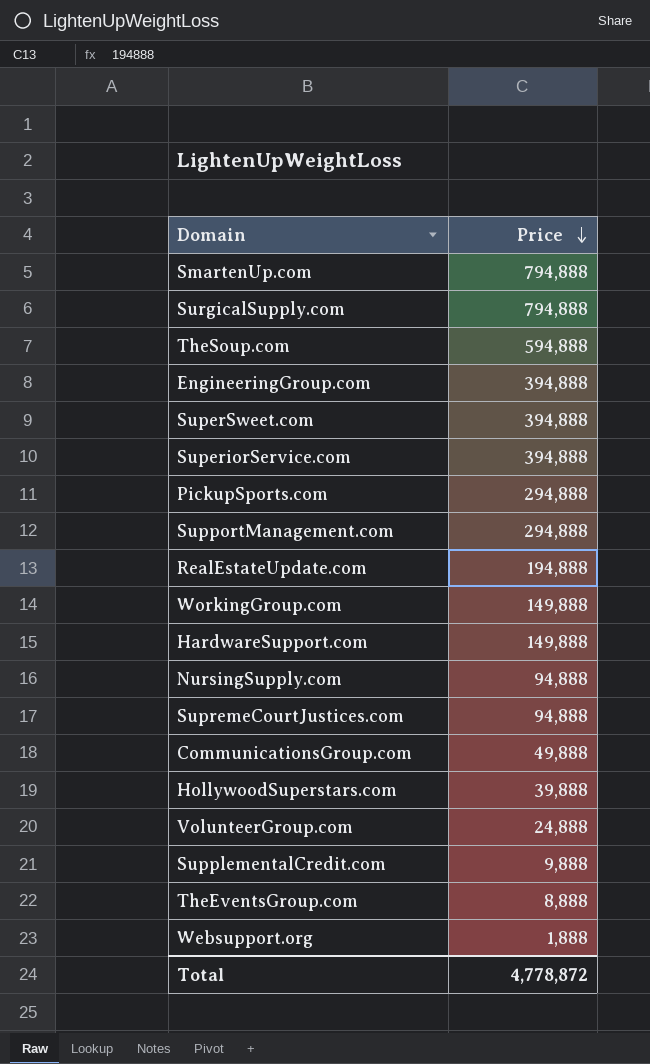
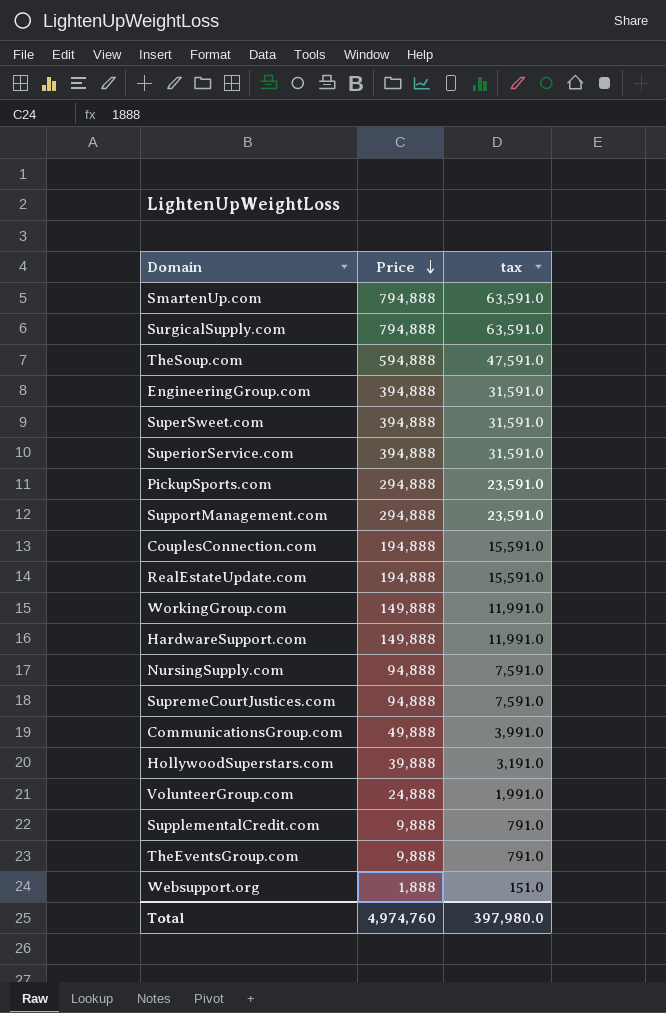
column tax | formula: none -> [Price] * 0.08
row CouplesConnection.com: none -> 194,888 | 15,591.0
TheEventsGroup.com | Price: 8,888 -> 9,888
Total | Price: 4,778,872 -> 4,974,760

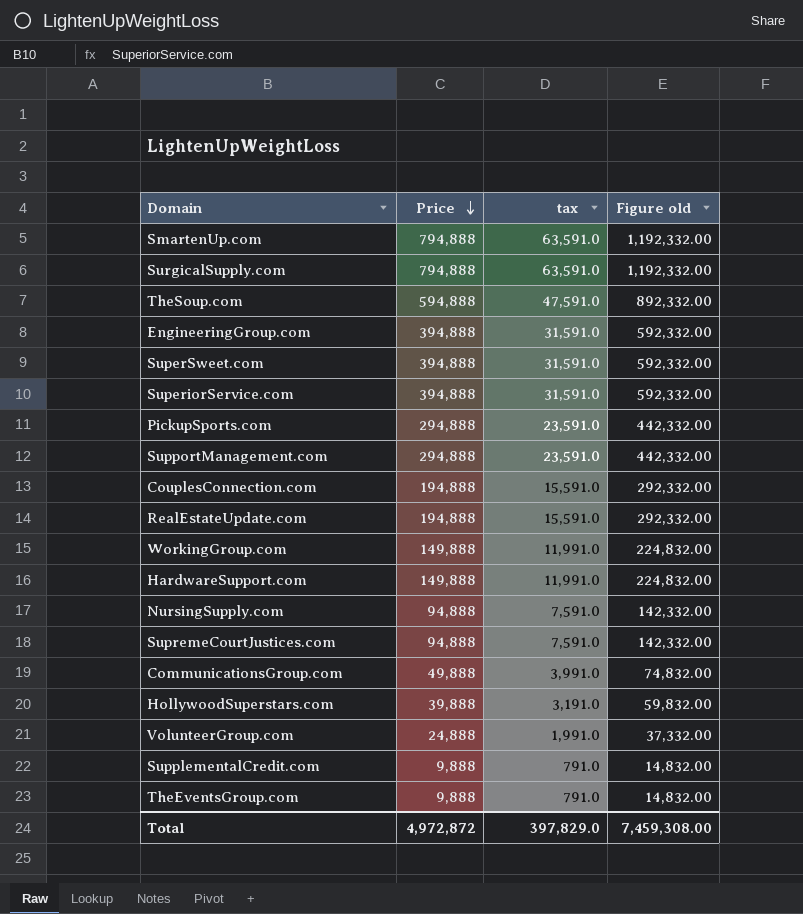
column Figure old | formula: none -> [Price] * 1.5
row Websupport.org: 1,888 | 151.0 -> none
Total | Price: 4,974,760 -> 4,972,872
Total | tax: 397,980.0 -> 397,829.0

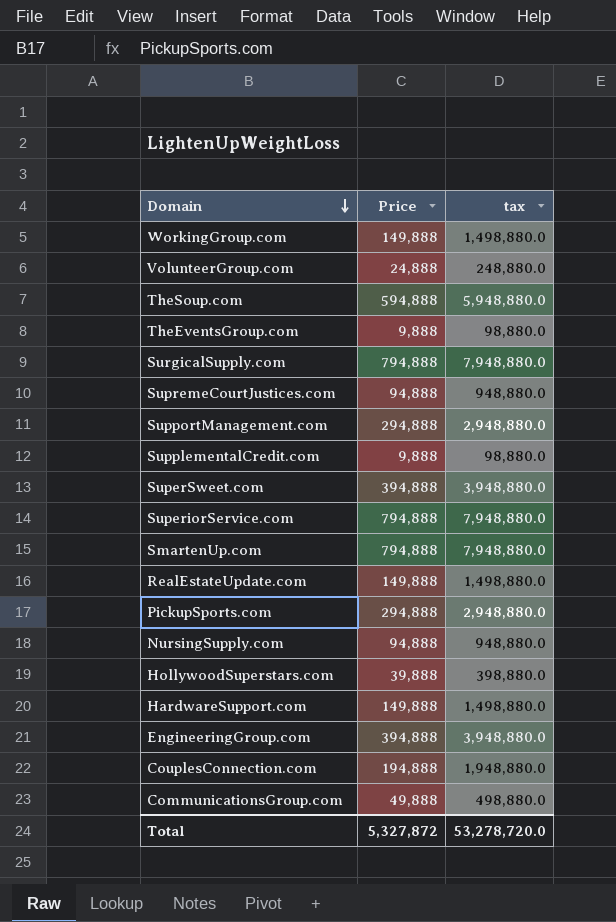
row order: Price descending -> Domain descending
column Figure old | formula: [Price] * 1.5 -> none
column tax | formula: [Price] * 0.08 -> [Price] * 10
SuperiorService.com | Price: 394,888 -> 794,888
RealEstateUpdate.com | Price: 194,888 -> 149,888
Total | Price: 4,972,872 -> 5,327,872
Total | tax: 397,829.0 -> 53,278,720.0

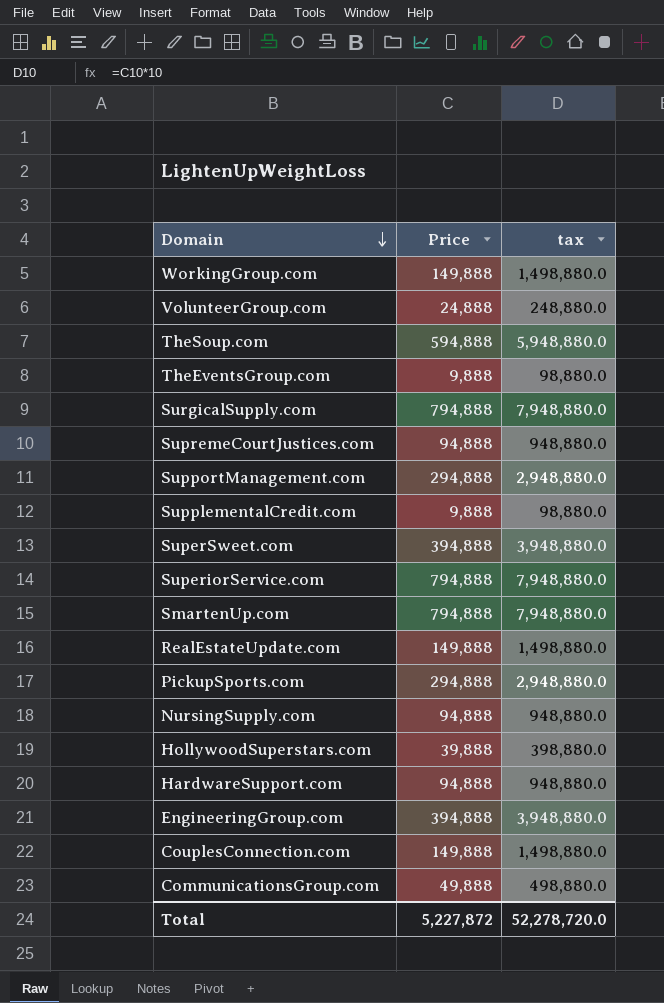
HardwareSupport.com | Price: 149,888 -> 94,888
HardwareSupport.com | tax: 1,498,880.0 -> 948,880.0
CouplesConnection.com | Price: 194,888 -> 149,888
CouplesConnection.com | tax: 1,948,880.0 -> 1,498,880.0
Total | Price: 5,327,872 -> 5,227,872
Total | tax: 53,278,720.0 -> 52,278,720.0

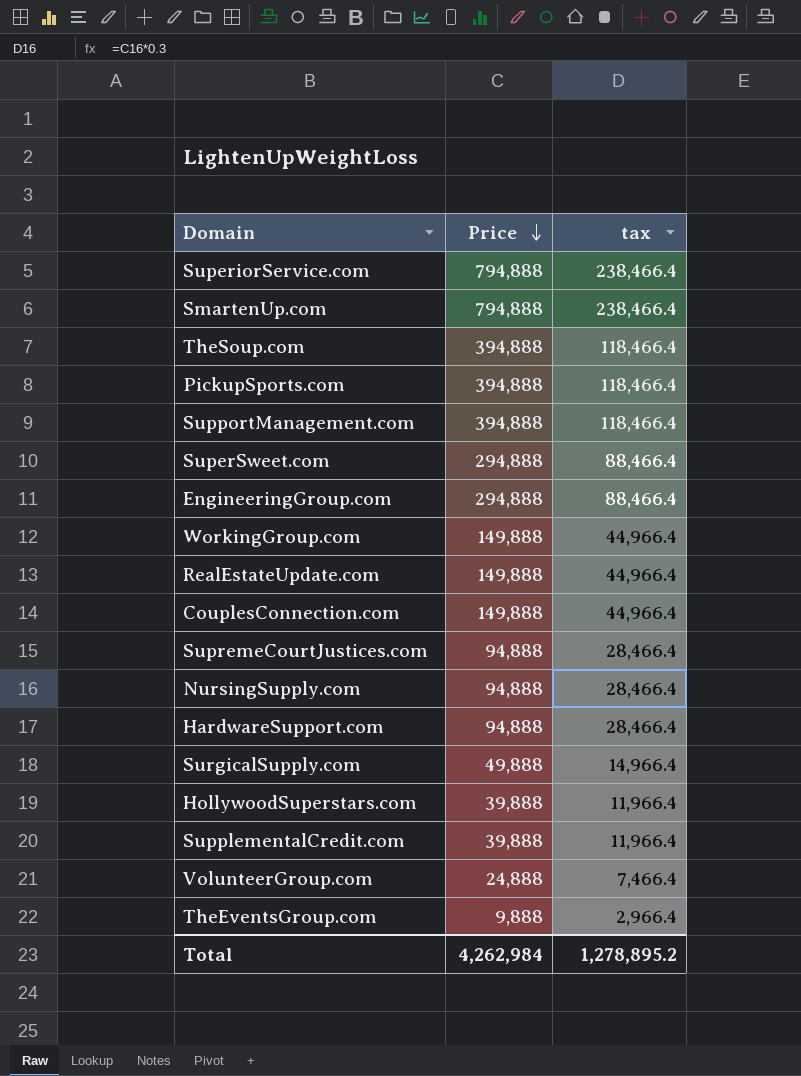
row order: Domain descending -> Price descending
column tax | formula: [Price] * 10 -> [Price] * 0.3
row CommunicationsGroup.com: 49,888 | 498,880.0 -> none
TheSoup.com | Price: 594,888 -> 394,888
PickupSports.com | Price: 294,888 -> 394,888
SupportManagement.com | Price: 294,888 -> 394,888
SuperSweet.com | Price: 394,888 -> 294,888
EngineeringGroup.com | Price: 394,888 -> 294,888
SurgicalSupply.com | Price: 794,888 -> 49,888
SupplementalCredit.com | Price: 9,888 -> 39,888
Total | Price: 5,227,872 -> 4,262,984
Total | tax: 52,278,720.0 -> 1,278,895.2

